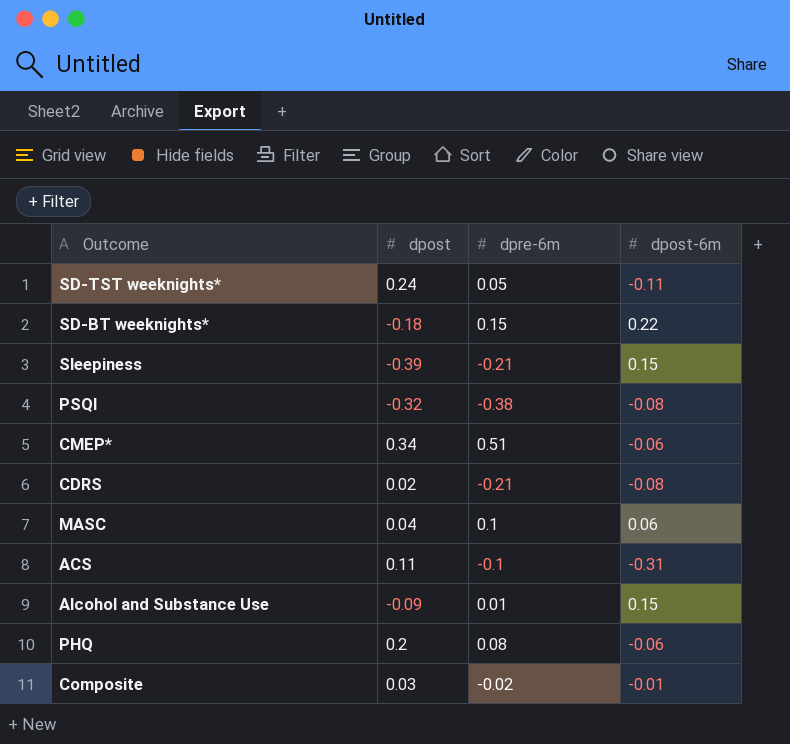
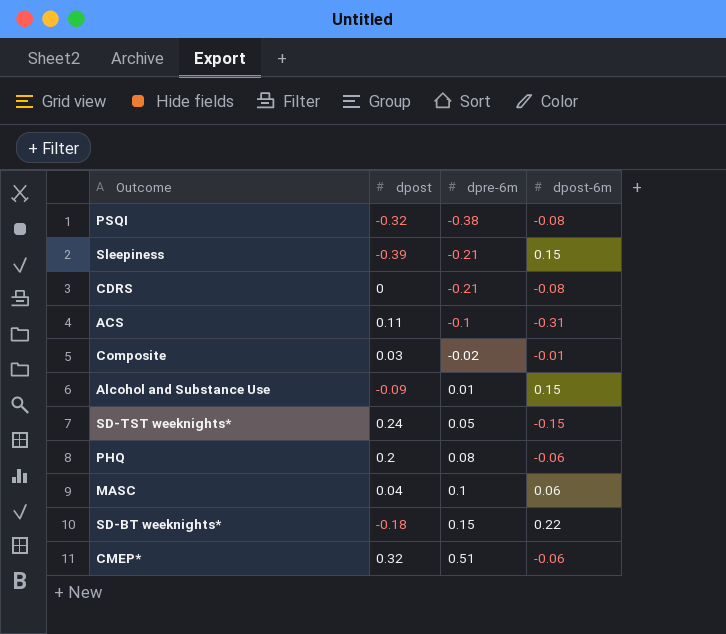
row order: none -> dpre-6m ascending
CDRS | dpost: 0.02 -> 0
SD-TST weeknights* | dpost-6m: -0.11 -> -0.15
CMEP* | dpost: 0.34 -> 0.32

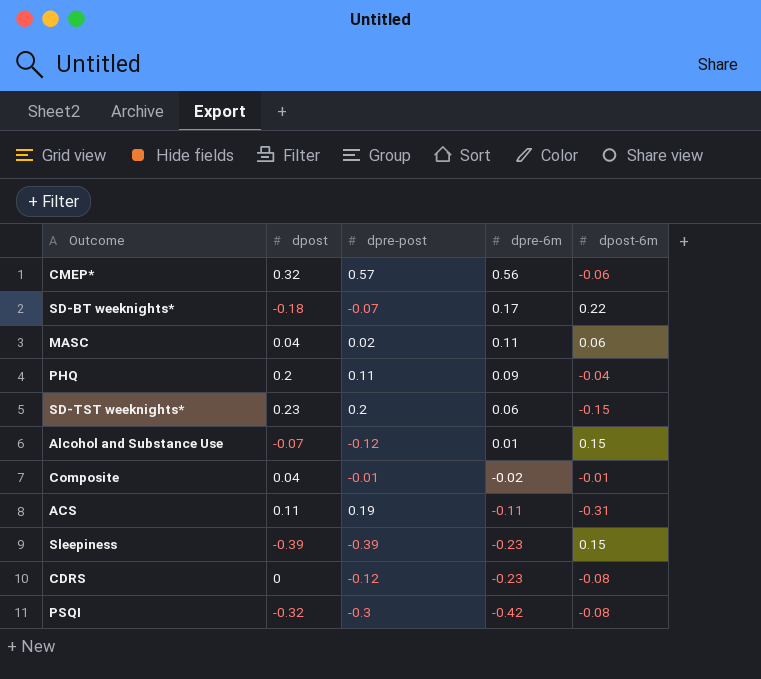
row order: dpre-6m ascending -> dpre-6m descending
column dpre-post | position: none -> 3
CMEP* | dpre-6m: 0.51 -> 0.56
SD-BT weeknights* | dpre-6m: 0.15 -> 0.17
MASC | dpre-6m: 0.1 -> 0.11
PHQ | dpre-6m: 0.08 -> 0.09
PHQ | dpost-6m: -0.06 -> -0.04
SD-TST weeknights* | dpost: 0.24 -> 0.23
SD-TST weeknights* | dpre-6m: 0.05 -> 0.06
Alcohol and Substance Use | dpost: -0.09 -> -0.07
Composite | dpost: 0.03 -> 0.04
ACS | dpre-6m: -0.1 -> -0.11
Sleepiness | dpre-6m: -0.21 -> -0.23
CDRS | dpre-6m: -0.21 -> -0.23
PSQI | dpre-6m: -0.38 -> -0.42

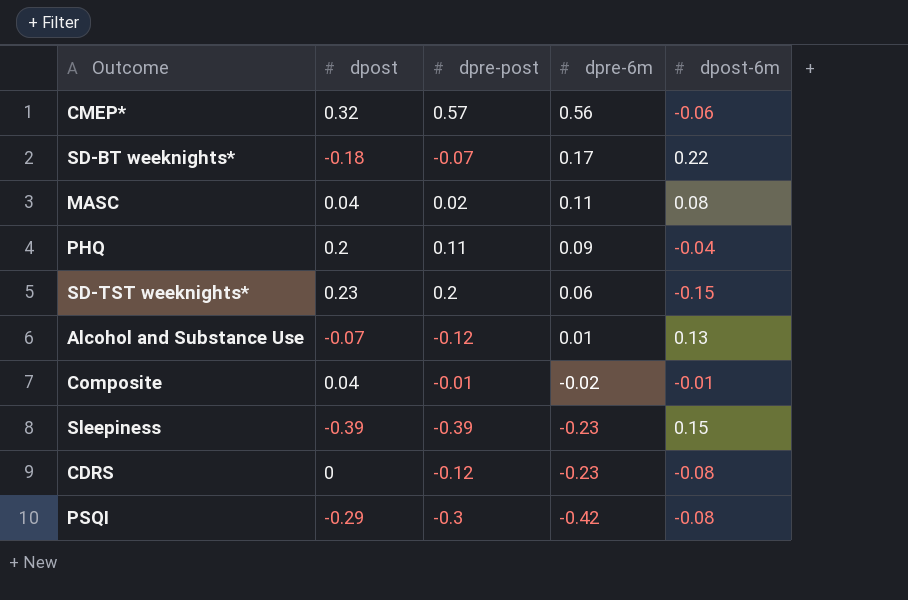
row ACS: 0.11 | 0.19 | -0.11 | -0.31 -> none
MASC | dpost-6m: 0.06 -> 0.08
Alcohol and Substance Use | dpost-6m: 0.15 -> 0.13
PSQI | dpost: -0.32 -> -0.29

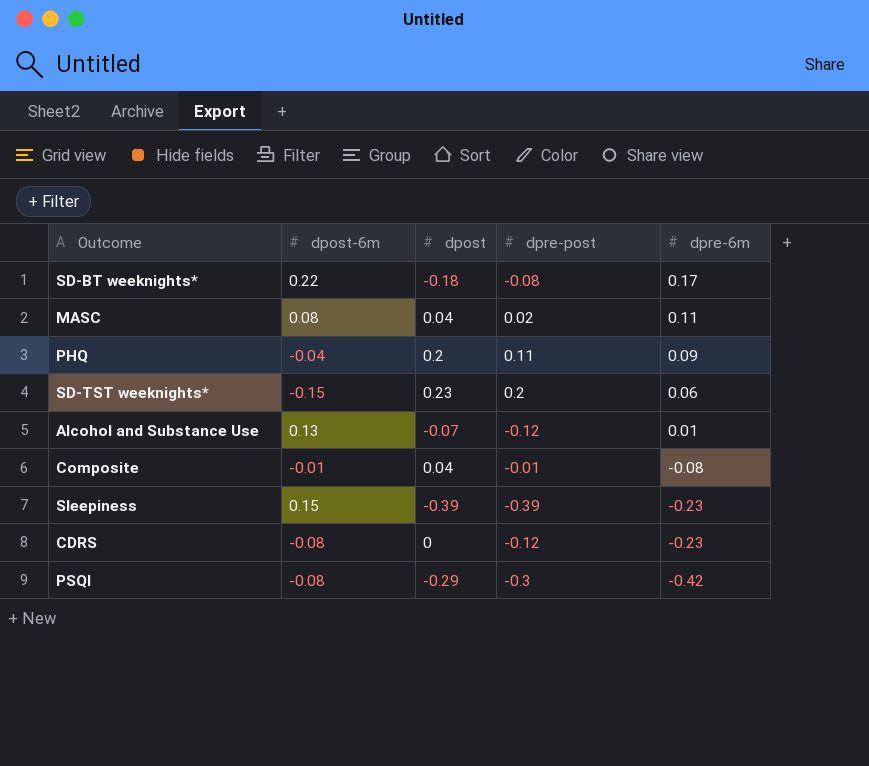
column dpost-6m | position: 5 -> 2
row CMEP*: 0.32 | 0.57 | 0.56 | -0.06 -> none
SD-BT weeknights* | dpre-post: -0.07 -> -0.08
Composite | dpre-6m: -0.02 -> -0.08

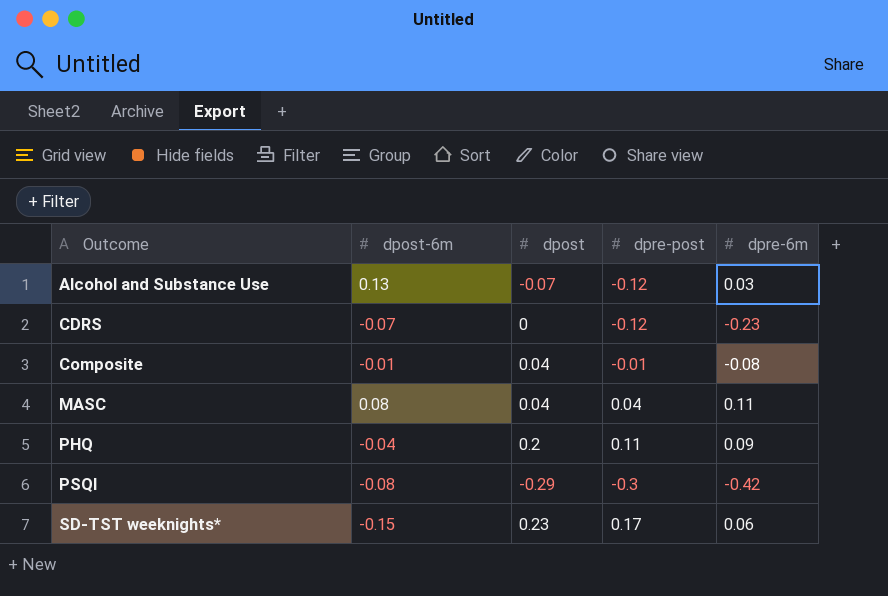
row order: dpre-6m descending -> Outcome ascending
row SD-BT weeknights*: 0.22 | -0.18 | -0.08 | 0.17 -> none
row Sleepiness: 0.15 | -0.39 | -0.39 | -0.23 -> none
Alcohol and Substance Use | dpre-6m: 0.01 -> 0.03
CDRS | dpost-6m: -0.08 -> -0.07
MASC | dpre-post: 0.02 -> 0.04
SD-TST weeknights* | dpre-post: 0.2 -> 0.17

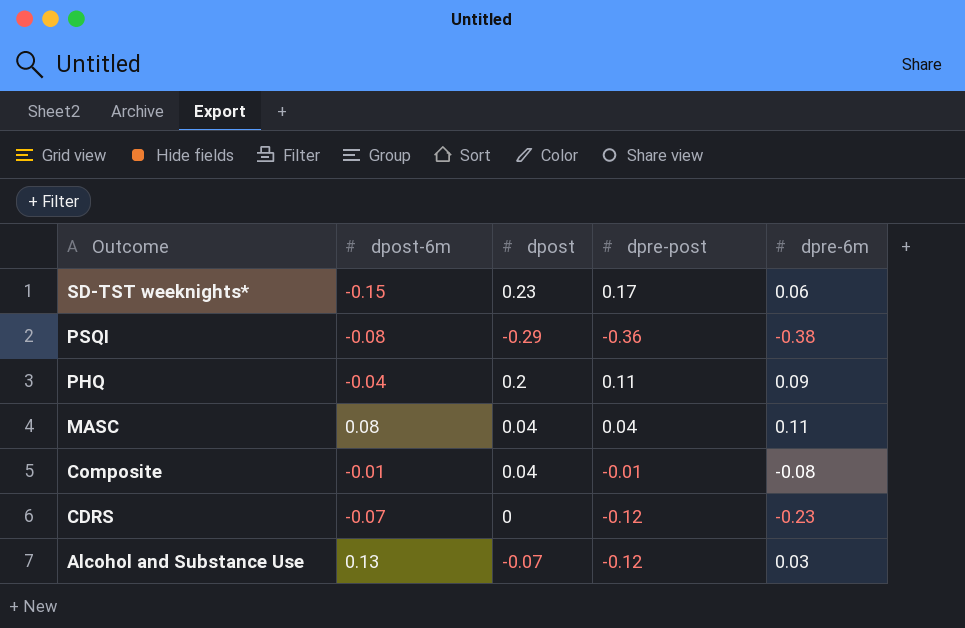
row order: Outcome ascending -> Outcome descending
PSQI | dpre-post: -0.3 -> -0.36
PSQI | dpre-6m: -0.42 -> -0.38

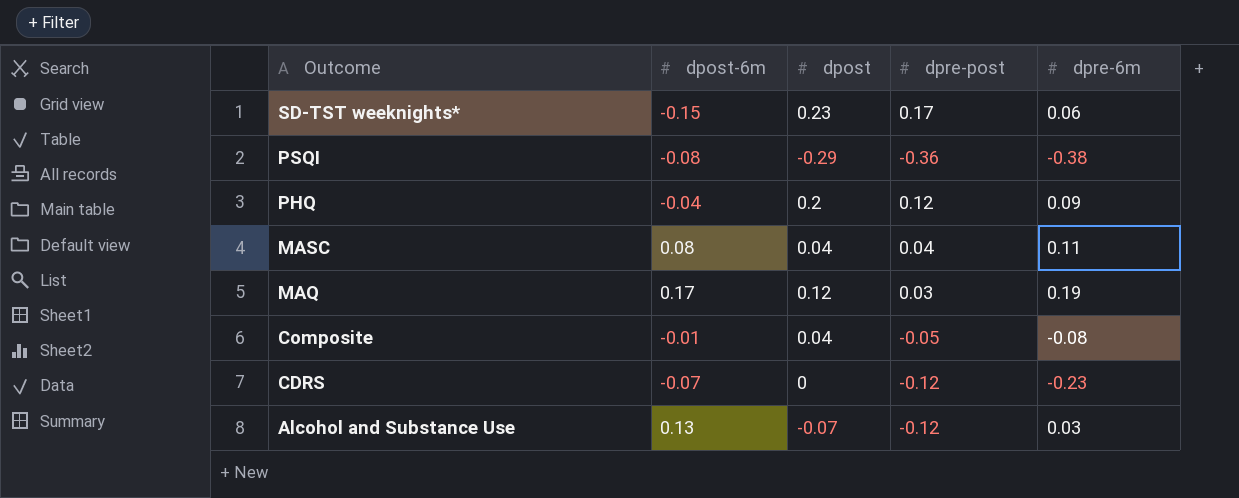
PHQ | dpre-post: 0.11 -> 0.12
row MAQ: none -> 0.17 | 0.12 | 0.03 | 0.19
Composite | dpre-post: -0.01 -> -0.05

